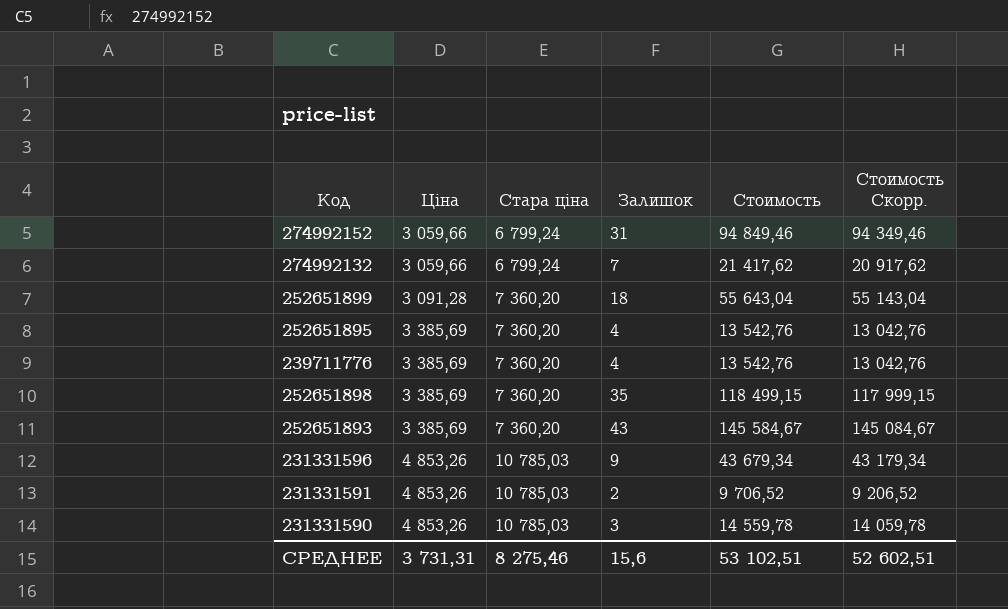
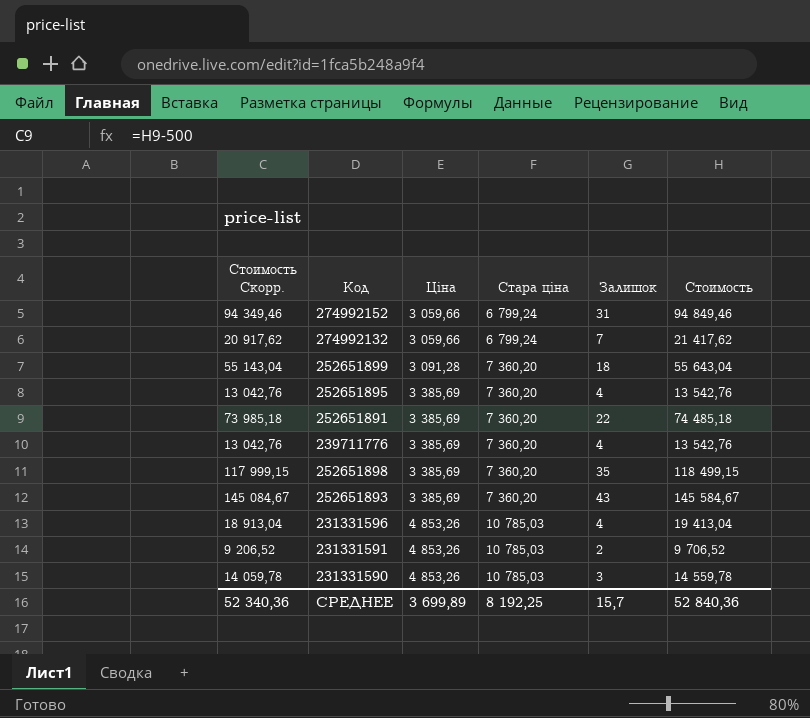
column Стоимость Скорр. | position: 6 -> 1
row 252651891: none -> 73 985,18 | 3 385,69 | 7 360,20 | 22 | 74 485,18
231331596 | Стоимость Скорр.: 43 179,34 -> 18 913,04
231331596 | Залишок: 9 -> 4
231331596 | Стоимость: 43 679,34 -> 19 413,04
СРЕДНЕЕ | Стоимость Скорр.: 52 602,51 -> 52 340,36
СРЕДНЕЕ | Ціна: 3 731,31 -> 3 699,89
СРЕДНЕЕ | Стара ціна: 8 275,46 -> 8 192,25
СРЕДНЕЕ | Залишок: 15,6 -> 15,7
СРЕДНЕЕ | Стоимость: 53 102,51 -> 52 840,36

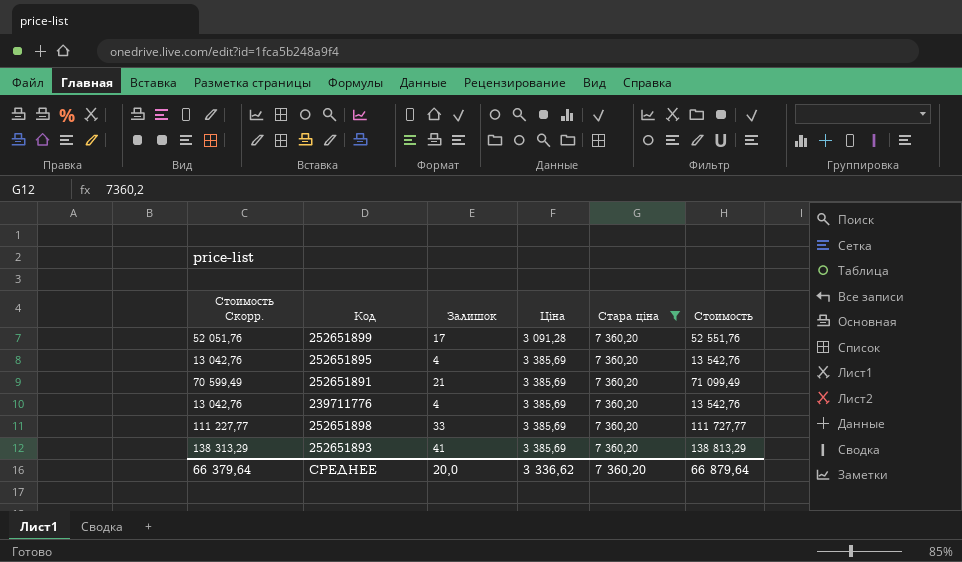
filter: none -> Стара ціна = 7 360,20
column Залишок | position: 5 -> 3
252651899 | Стоимость Скорр.: 55 143,04 -> 52 051,76
252651899 | Залишок: 18 -> 17
252651899 | Стоимость: 55 643,04 -> 52 551,76
252651891 | Стоимость Скорр.: 73 985,18 -> 70 599,49
252651891 | Залишок: 22 -> 21
252651891 | Стоимость: 74 485,18 -> 71 099,49
252651898 | Стоимость Скорр.: 117 999,15 -> 111 227,77
252651898 | Залишок: 35 -> 33
252651898 | Стоимость: 118 499,15 -> 111 727,77
252651893 | Стоимость Скорр.: 145 084,67 -> 138 313,29
252651893 | Залишок: 43 -> 41
252651893 | Стоимость: 145 584,67 -> 138 813,29
СРЕДНЕЕ | Стоимость Скорр.: 52 340,36 -> 66 379,64
СРЕДНЕЕ | Залишок: 15,7 -> 20,0
СРЕДНЕЕ | Ціна: 3 699,89 -> 3 336,62
СРЕДНЕЕ | Стара ціна: 8 192,25 -> 7 360,20
СРЕДНЕЕ | Стоимость: 52 840,36 -> 66 879,64

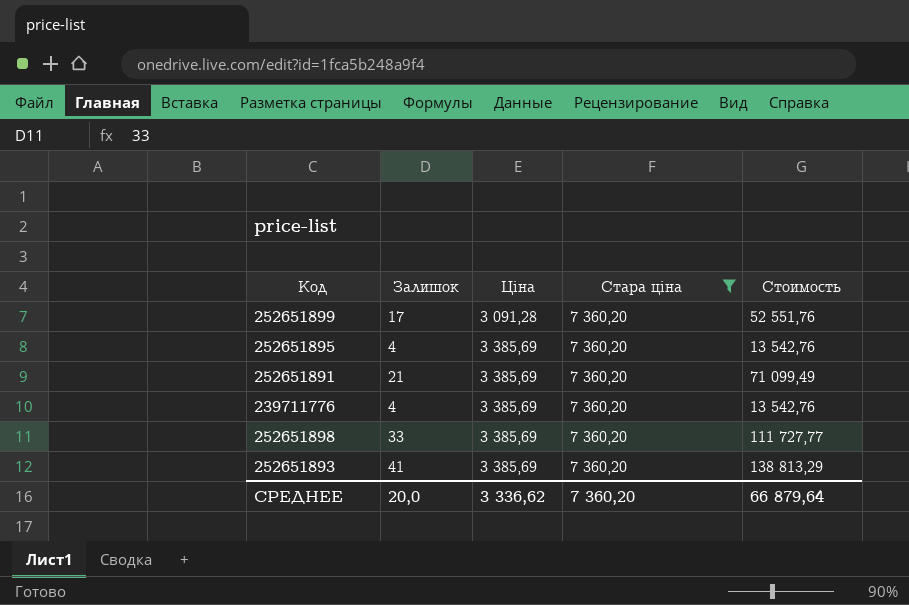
column Стоимость Скорр. | formula: [Стоимость] - 500 -> none

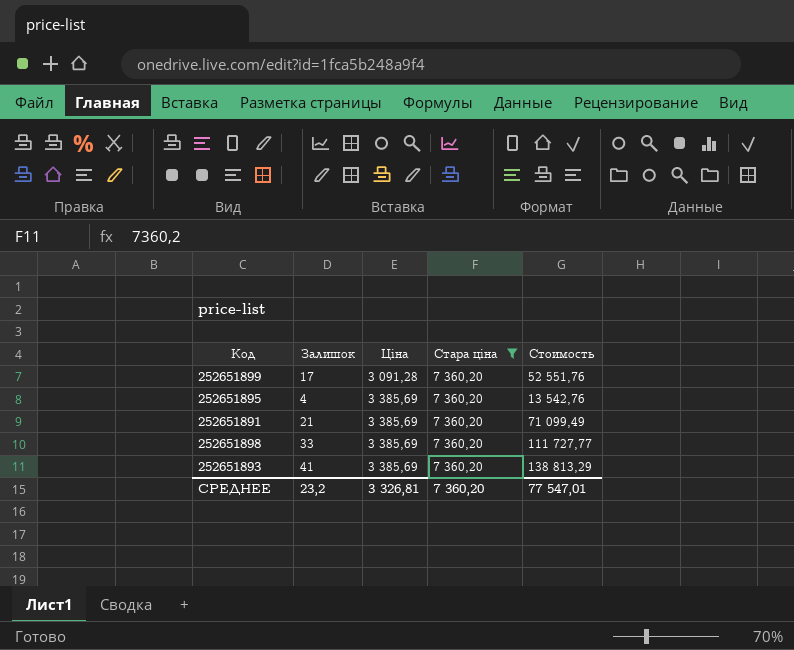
row 239711776: 4 | 3 385,69 | 7 360,20 | 13 542,76 -> none
СРЕДНЕЕ | Залишок: 20,0 -> 23,2
СРЕДНЕЕ | Ціна: 3 336,62 -> 3 326,81
СРЕДНЕЕ | Стоимость: 66 879,64 -> 77 547,01

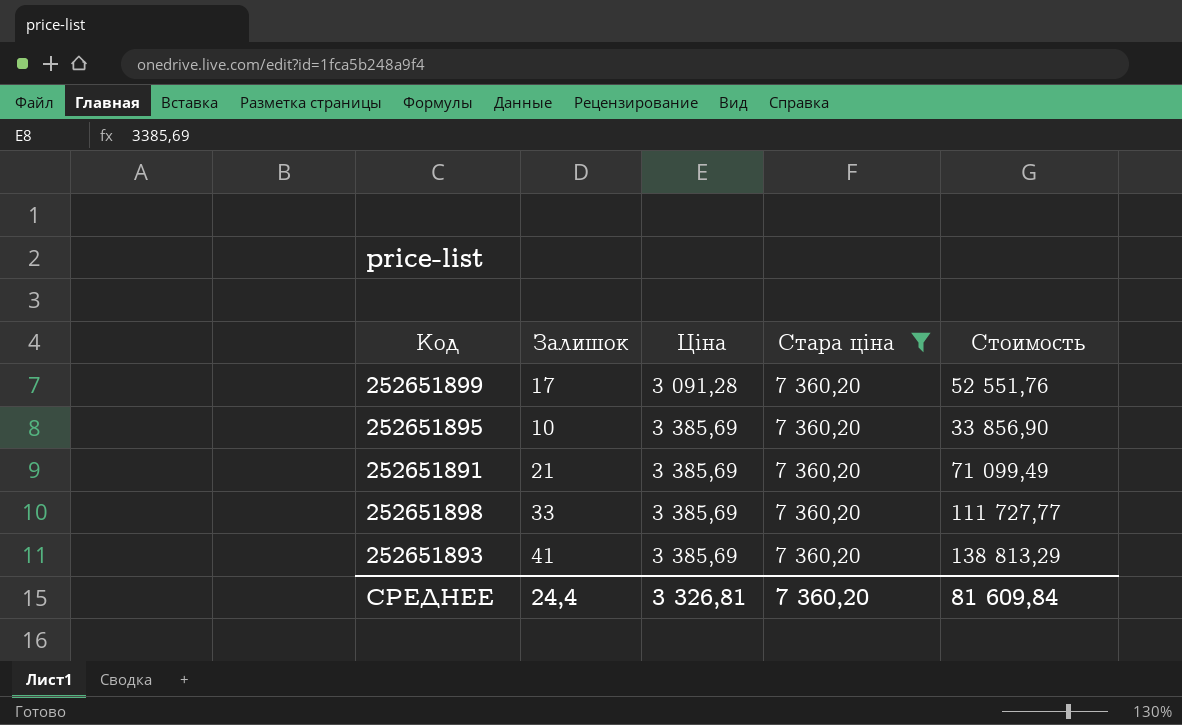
252651895 | Залишок: 4 -> 10
252651895 | Стоимость: 13 542,76 -> 33 856,90
СРЕДНЕЕ | Залишок: 23,2 -> 24,4
СРЕДНЕЕ | Стоимость: 77 547,01 -> 81 609,84

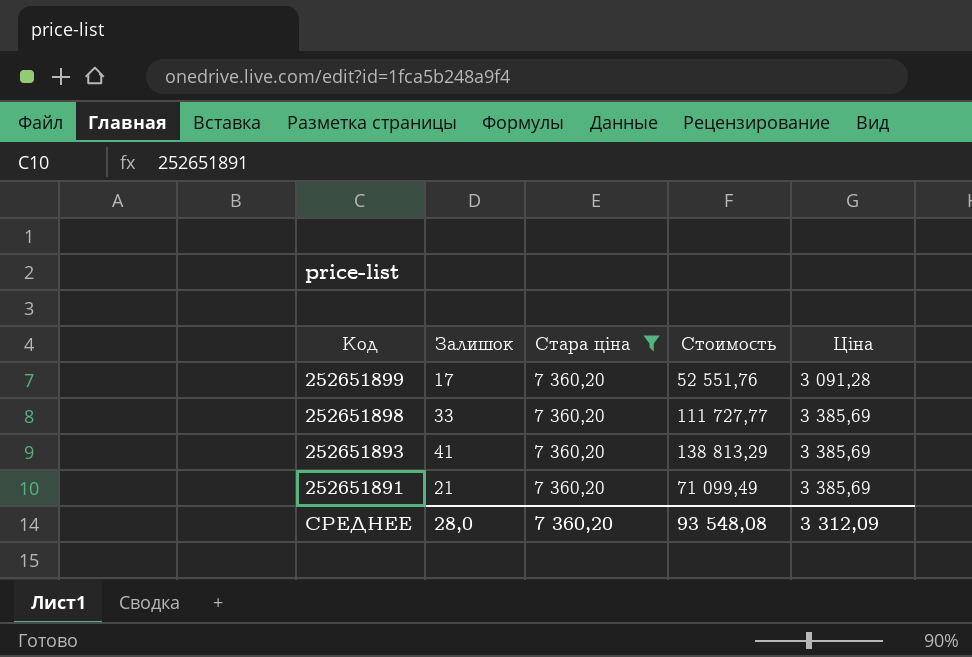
row order: Ціна ascending -> Код descending
column Ціна | position: 3 -> 5
row 252651895: 10 | 3 385,69 | 7 360,20 | 33 856,90 -> none
СРЕДНЕЕ | Залишок: 24,4 -> 28,0
СРЕДНЕЕ | Стоимость: 81 609,84 -> 93 548,08
СРЕДНЕЕ | Ціна: 3 326,81 -> 3 312,09

